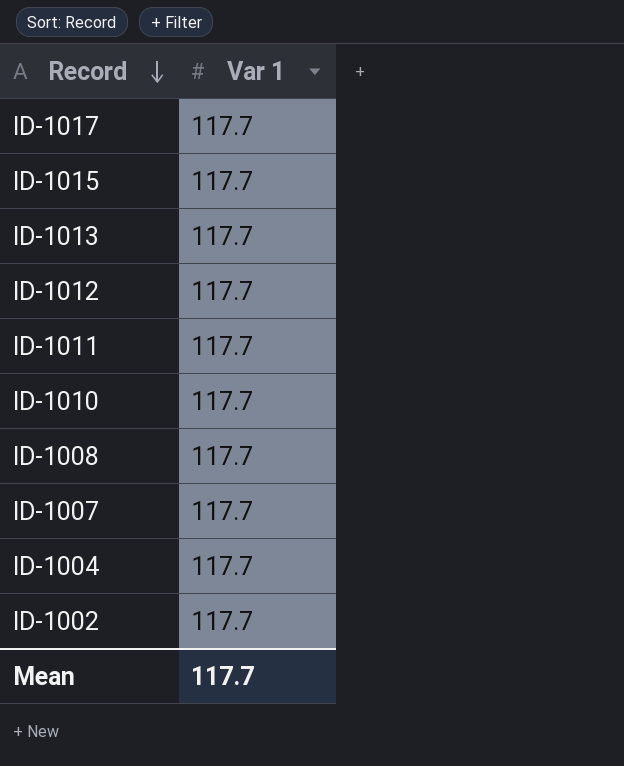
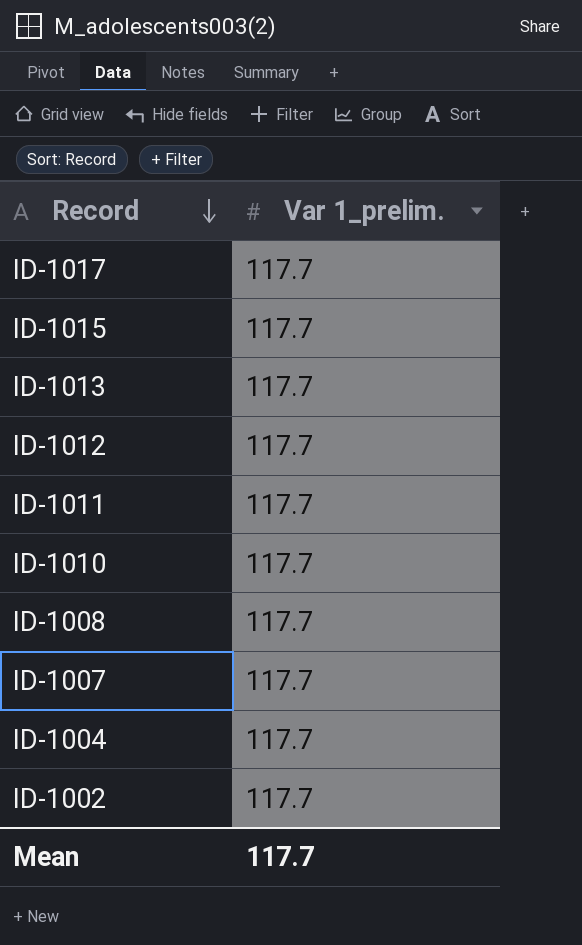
column name: Var 1 -> Var 1_prelim.

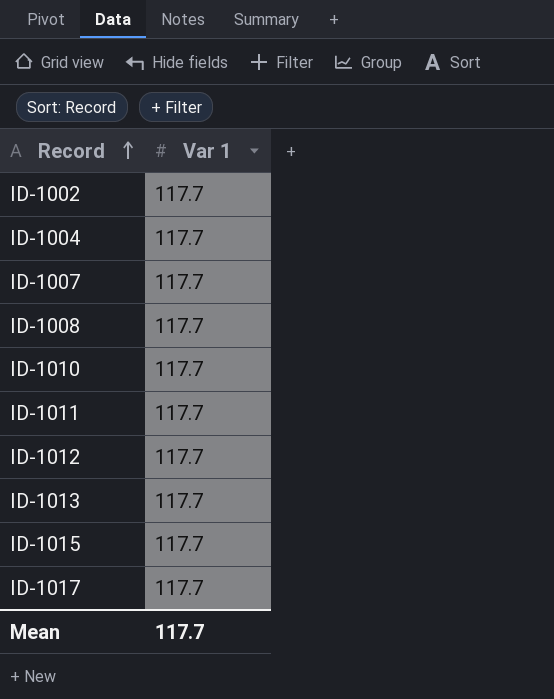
row order: Record descending -> Record ascending
column name: Var 1_prelim. -> Var 1

